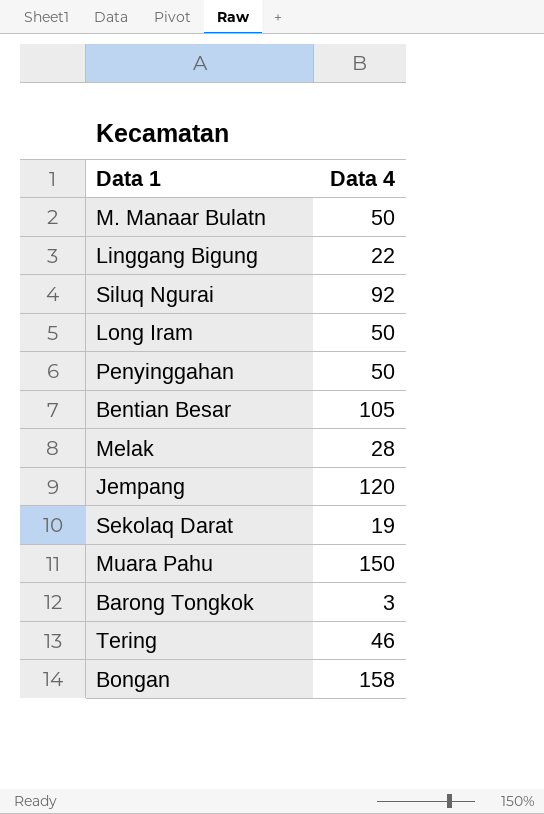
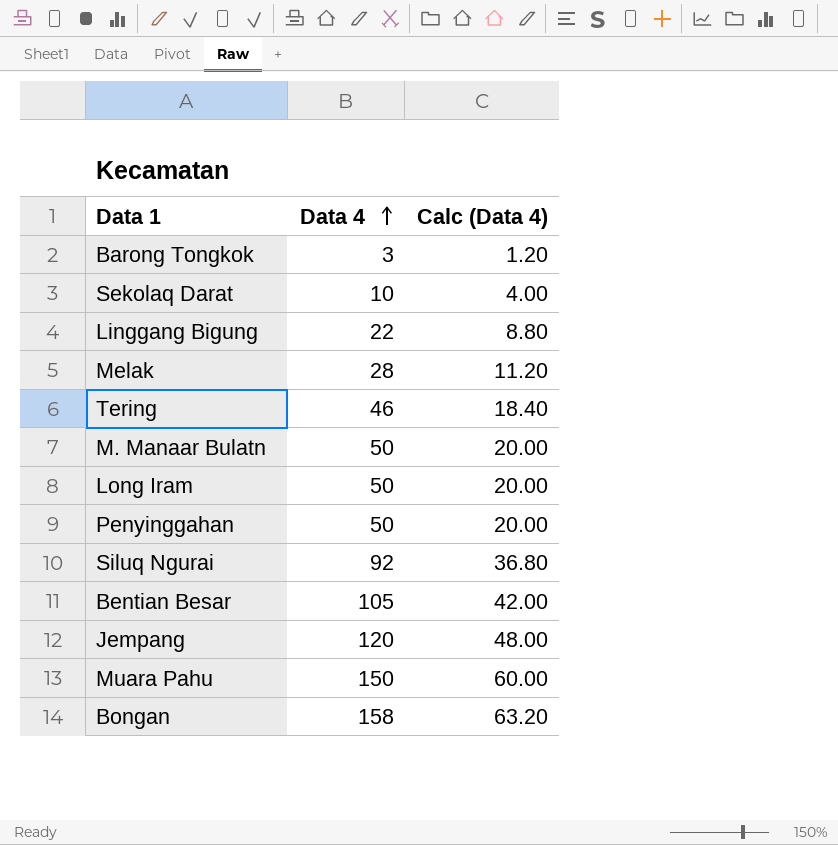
row order: none -> Data 4 ascending
column Calc (Data 4) | formula: none -> [Data 4] * 0.4
Sekolaq Darat | Data 4: 19 -> 10

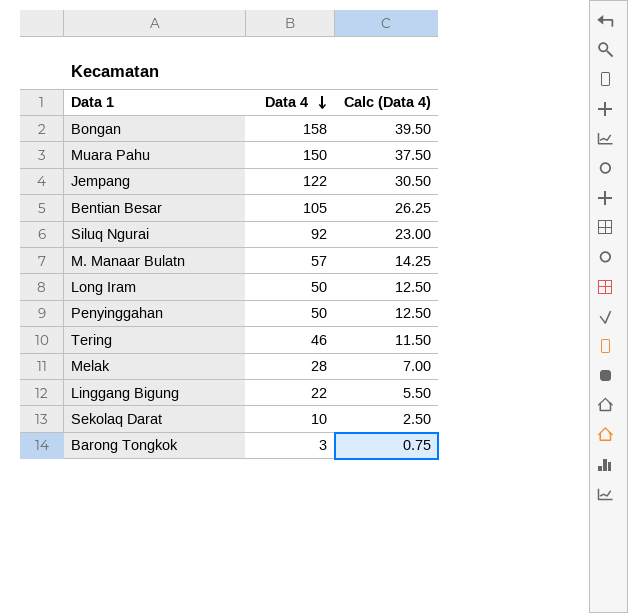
row order: Data 4 ascending -> Data 4 descending
column Calc (Data 4) | formula: [Data 4] * 0.4 -> [Data 4] * 0.25
Jempang | Data 4: 120 -> 122
M. Manaar Bulatn | Data 4: 50 -> 57

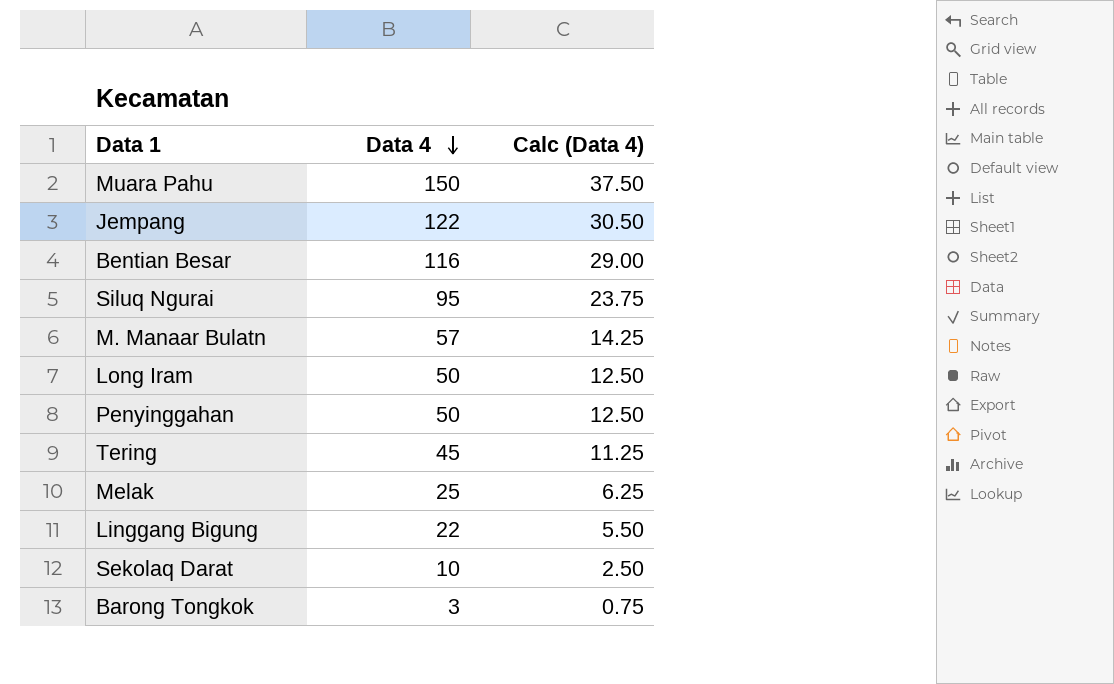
row Bongan: 158 | 39.50 -> none
Bentian Besar | Data 4: 105 -> 116
Bentian Besar | Calc (Data 4): 26.25 -> 29.00
Siluq Ngurai | Data 4: 92 -> 95
Siluq Ngurai | Calc (Data 4): 23.00 -> 23.75
Tering | Data 4: 46 -> 45
Tering | Calc (Data 4): 11.50 -> 11.25
Melak | Data 4: 28 -> 25
Melak | Calc (Data 4): 7.00 -> 6.25

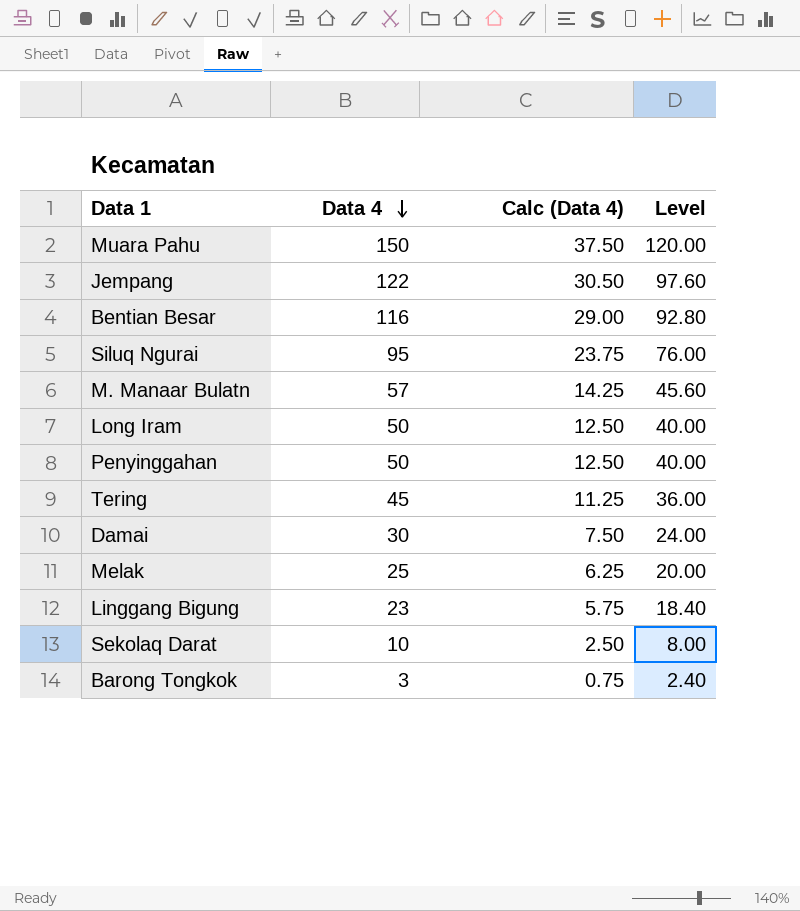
column Level | formula: none -> [Data 4] * 0.8
row Damai: none -> 30 | 7.50 | 24.00
Linggang Bigung | Data 4: 22 -> 23
Linggang Bigung | Calc (Data 4): 5.50 -> 5.75

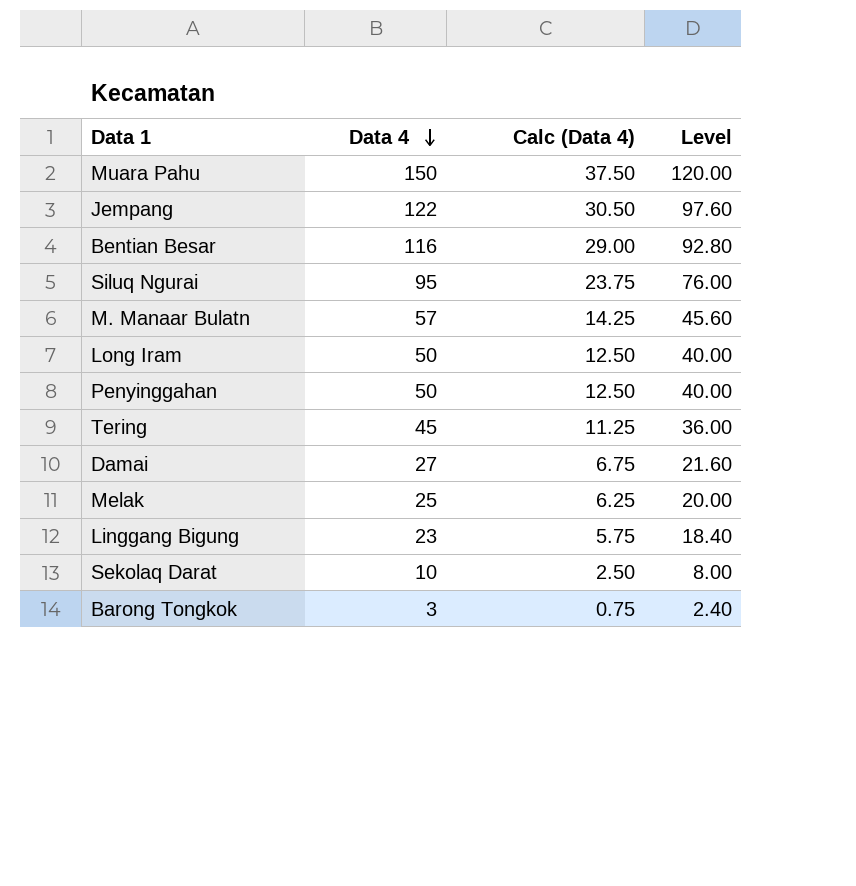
Damai | Data 4: 30 -> 27
Damai | Calc (Data 4): 7.50 -> 6.75
Damai | Level: 24.00 -> 21.60

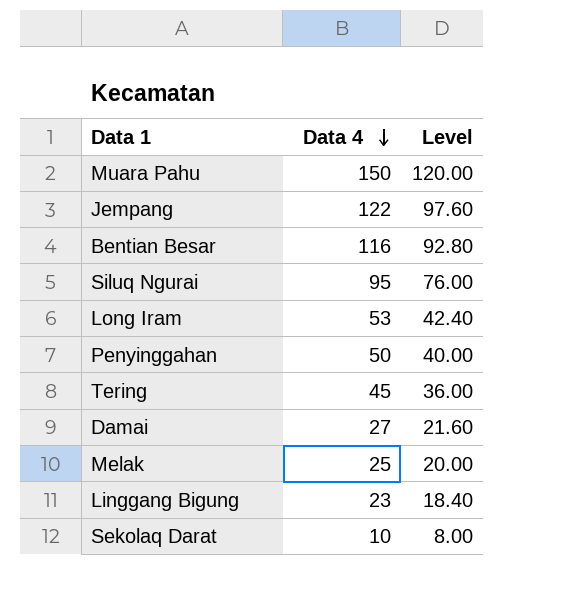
column Calc (Data 4) | formula: [Data 4] * 0.25 -> none
row M. Manaar Bulatn: 57 | 14.25 | 45.60 -> none
row Barong Tongkok: 3 | 0.75 | 2.40 -> none
Long Iram | Data 4: 50 -> 53
Long Iram | Level: 40.00 -> 42.40

